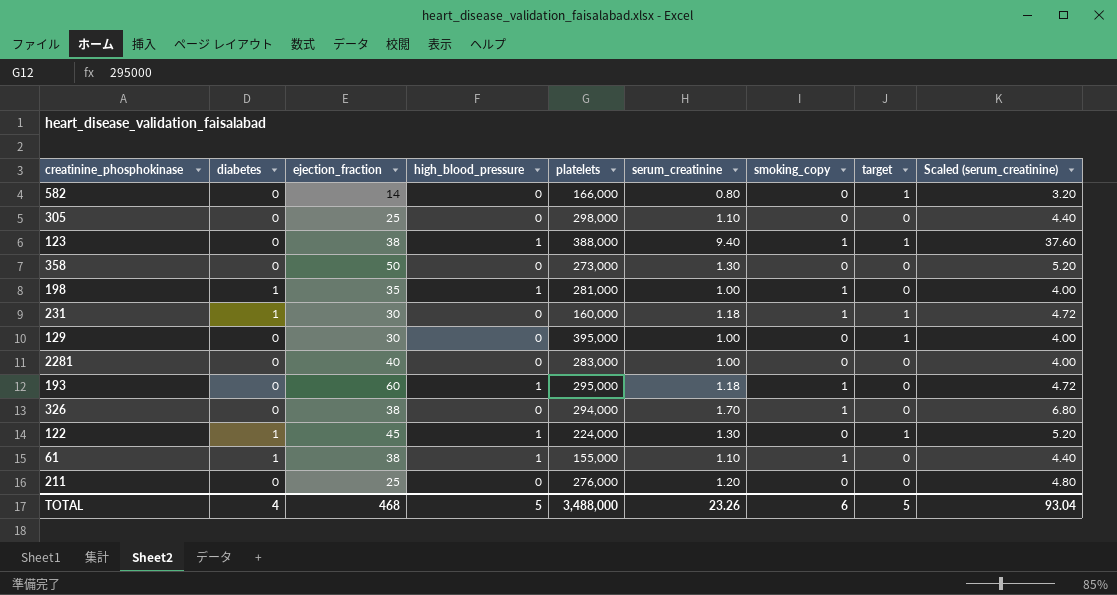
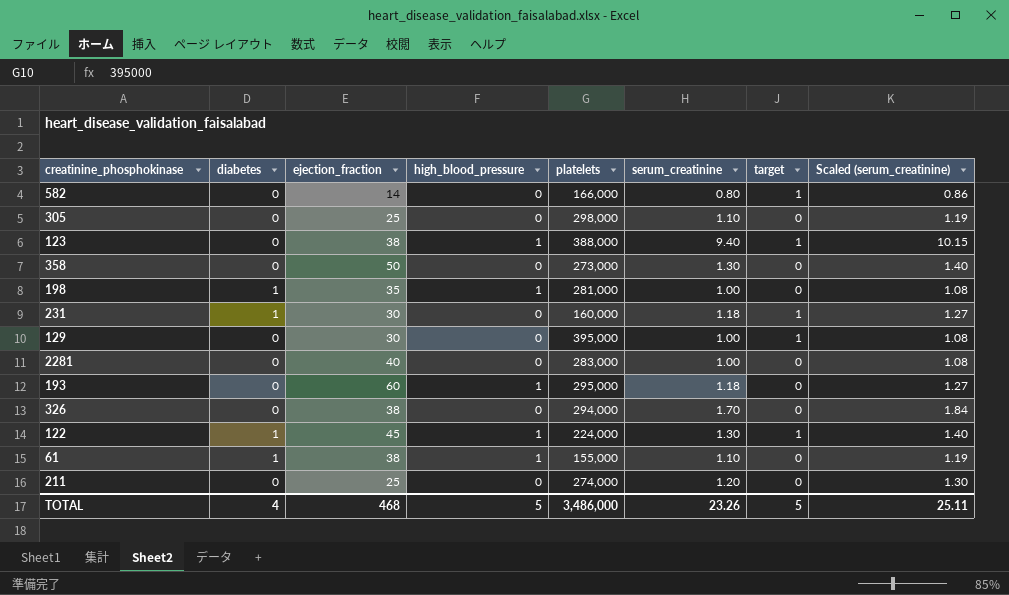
column smoking_copy | position: 7 -> none
column Scaled (serum_creatinine) | formula: [serum_creatinine] * 4 -> [serum_creatinine] * 1.08
211 | platelets: 276,000 -> 274,000
TOTAL | platelets: 3,488,000 -> 3,486,000
TOTAL | Scaled (serum_creatinine): 93.04 -> 25.11

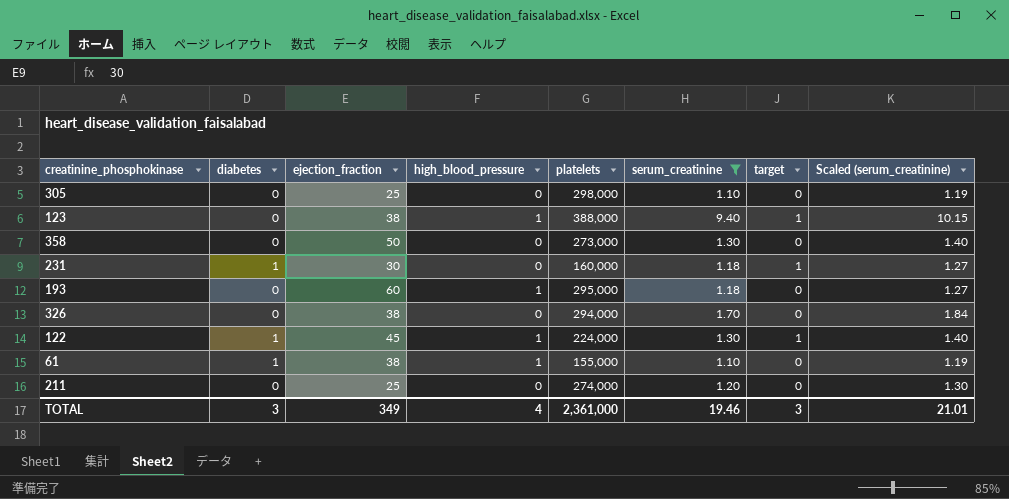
filter: none -> serum_creatinine >= 1.10
TOTAL | diabetes: 4 -> 3
TOTAL | ejection_fraction: 468 -> 349
TOTAL | high_blood_pressure: 5 -> 4
TOTAL | platelets: 3,486,000 -> 2,361,000
TOTAL | serum_creatinine: 23.26 -> 19.46
TOTAL | target: 5 -> 3
TOTAL | Scaled (serum_creatinine): 25.11 -> 21.01

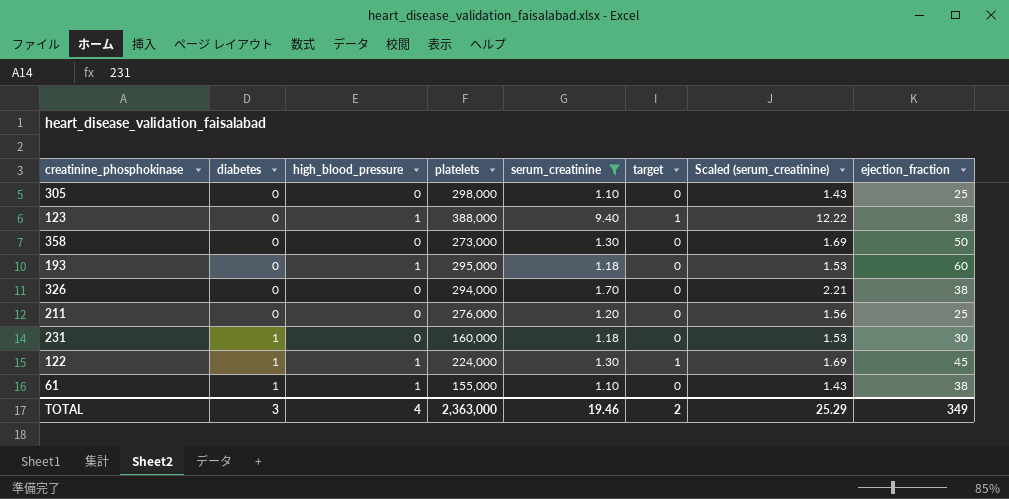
row order: none -> diabetes ascending
column Scaled (serum_creatinine) | formula: [serum_creatinine] * 1.08 -> [serum_creatinine] * 1.3
column ejection_fraction | position: 3 -> 8
211 | platelets: 274,000 -> 276,000
231 | target: 1 -> 0
TOTAL | platelets: 2,361,000 -> 2,363,000
TOTAL | target: 3 -> 2
TOTAL | Scaled (serum_creatinine): 21.01 -> 25.29

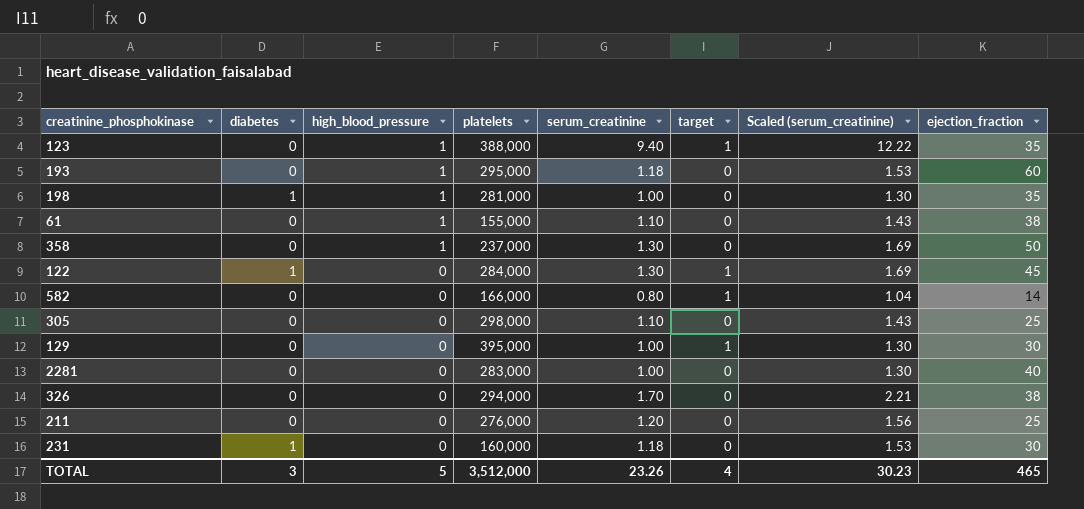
filter: serum_creatinine >= 1.10 -> none
row order: diabetes ascending -> high_blood_pressure descending
123 | ejection_fraction: 38 -> 35
61 | diabetes: 1 -> 0
358 | high_blood_pressure: 0 -> 1
358 | platelets: 273,000 -> 237,000
122 | high_blood_pressure: 1 -> 0
122 | platelets: 224,000 -> 284,000
TOTAL | high_blood_pressure: 4 -> 5
TOTAL | platelets: 2,363,000 -> 3,512,000
TOTAL | serum_creatinine: 19.46 -> 23.26
TOTAL | target: 2 -> 4
TOTAL | Scaled (serum_creatinine): 25.29 -> 30.23
TOTAL | ejection_fraction: 349 -> 465

